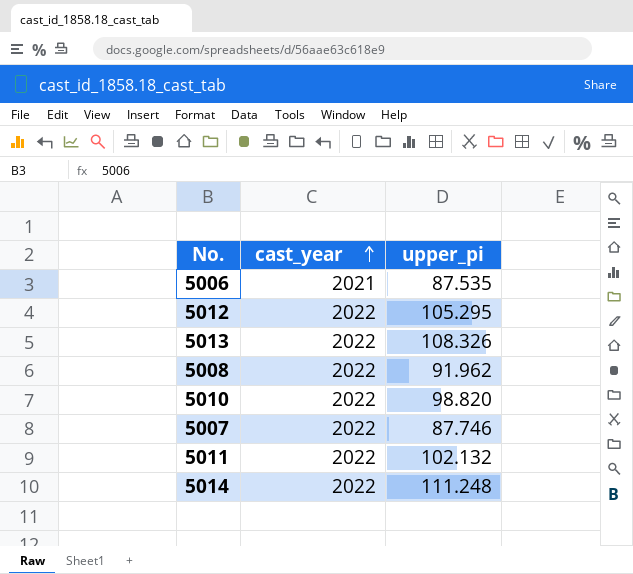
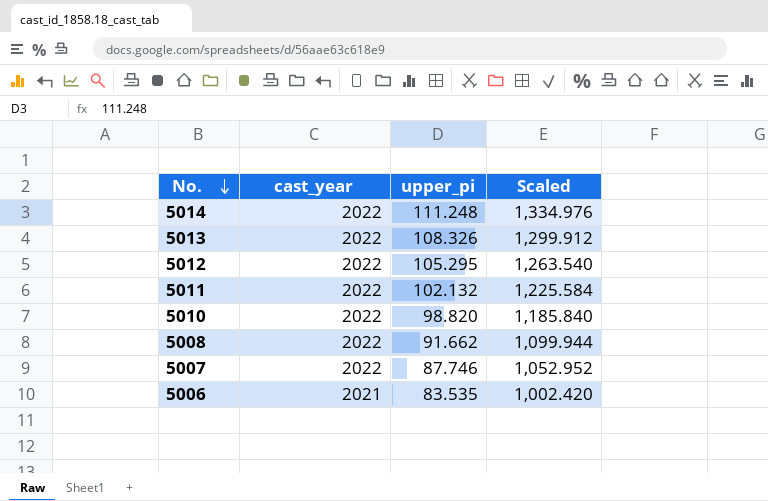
row order: cast_year ascending -> No. descending
column Scaled | formula: none -> [upper_pi] * 12
5008 | upper_pi: 91.962 -> 91.662
5006 | upper_pi: 87.535 -> 83.535

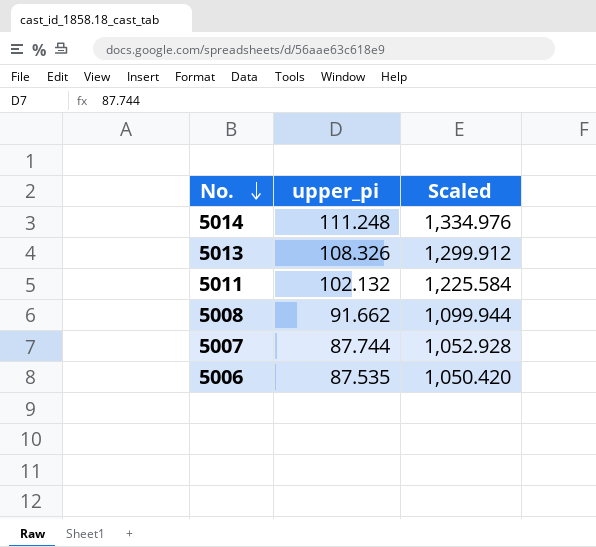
column cast_year | position: 2 -> none
row 5012: 2022 | 105.295 | 1,263.540 -> none
row 5010: 2022 | 98.820 | 1,185.840 -> none
5007 | upper_pi: 87.746 -> 87.744
5007 | Scaled: 1,052.952 -> 1,052.928
5006 | upper_pi: 83.535 -> 87.535
5006 | Scaled: 1,002.420 -> 1,050.420

